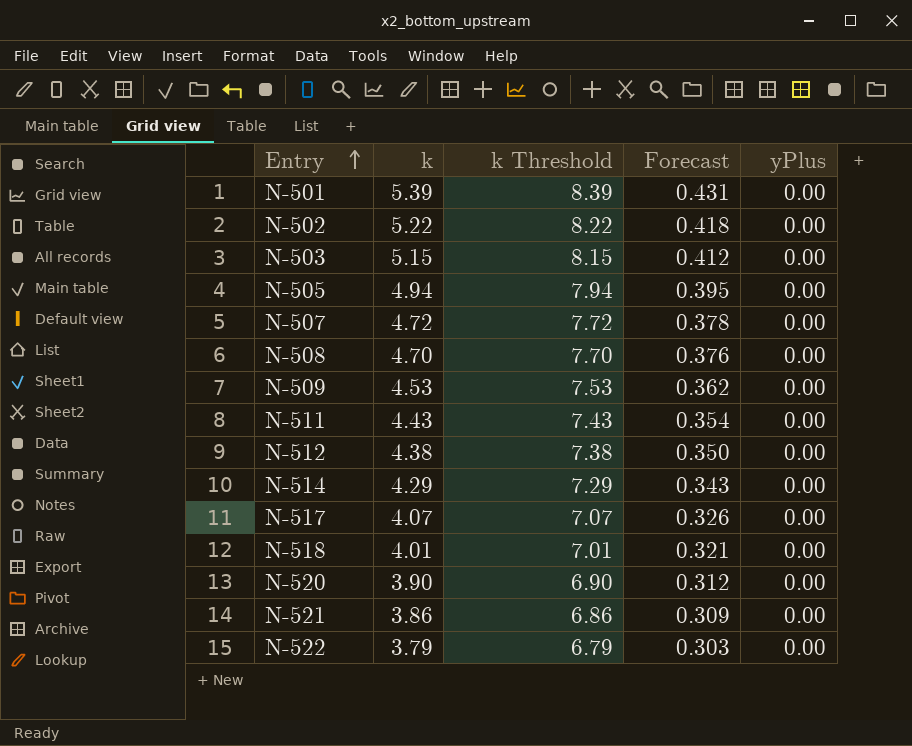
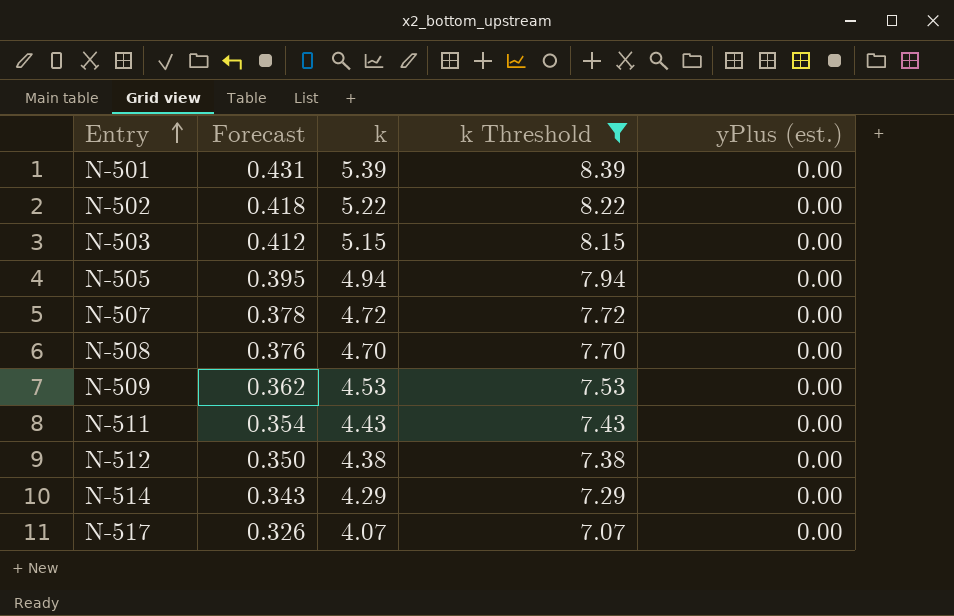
filter: none -> k Threshold >= 7.07
column Forecast | position: 4 -> 2
column name: yPlus -> yPlus (est.)

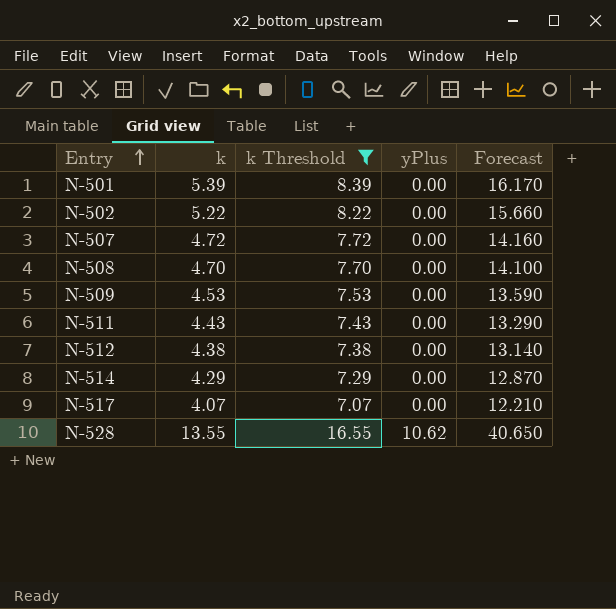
column name: yPlus (est.) -> yPlus
column Forecast | formula: [k] * 0.08 -> [k] * 3
column Forecast | position: 2 -> 5
row N-503: 0.412 | 5.15 | 8.15 | 0.00 -> none
row N-505: 0.395 | 4.94 | 7.94 | 0.00 -> none
row N-528: none -> 13.55 | 16.55 | 10.62 | 40.650

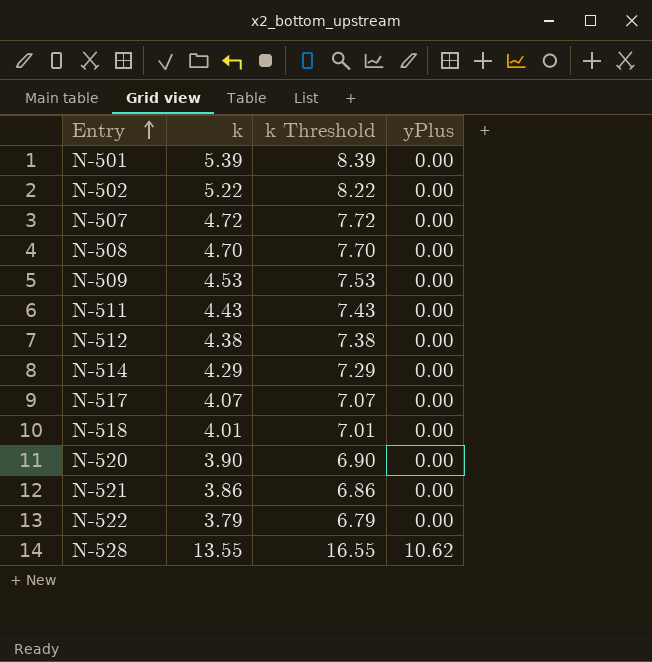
filter: k Threshold >= 7.07 -> none
column Forecast | formula: [k] * 3 -> none

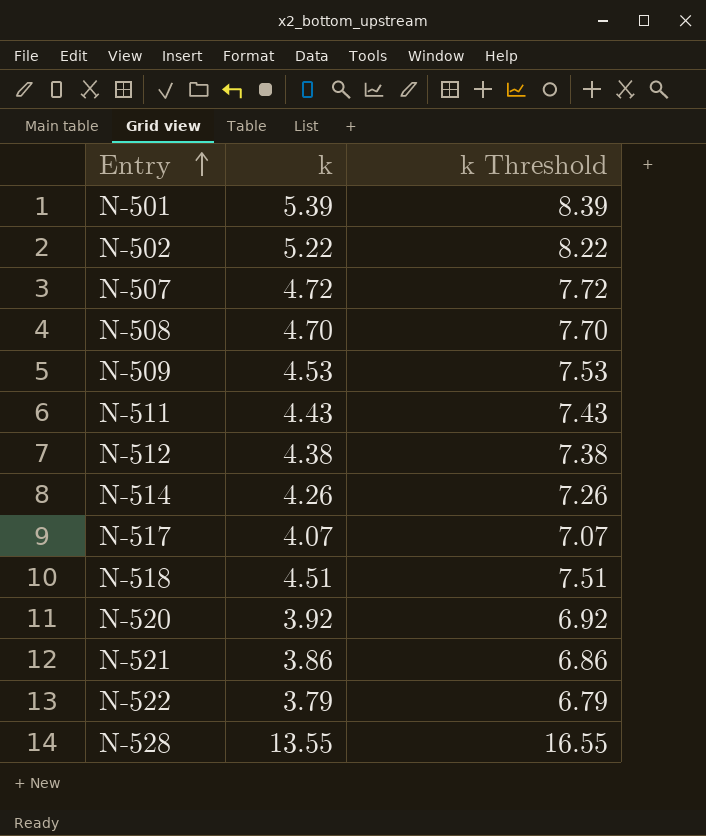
column yPlus | position: 4 -> none
N-514 | k: 4.29 -> 4.26
N-514 | k Threshold: 7.29 -> 7.26
N-518 | k: 4.01 -> 4.51
N-518 | k Threshold: 7.01 -> 7.51
N-520 | k: 3.90 -> 3.92
N-520 | k Threshold: 6.90 -> 6.92

